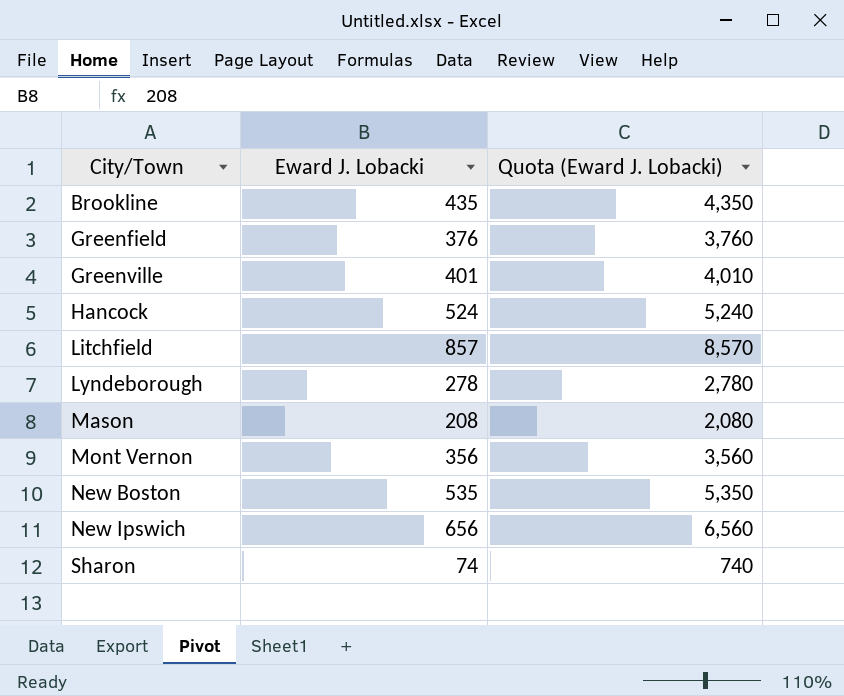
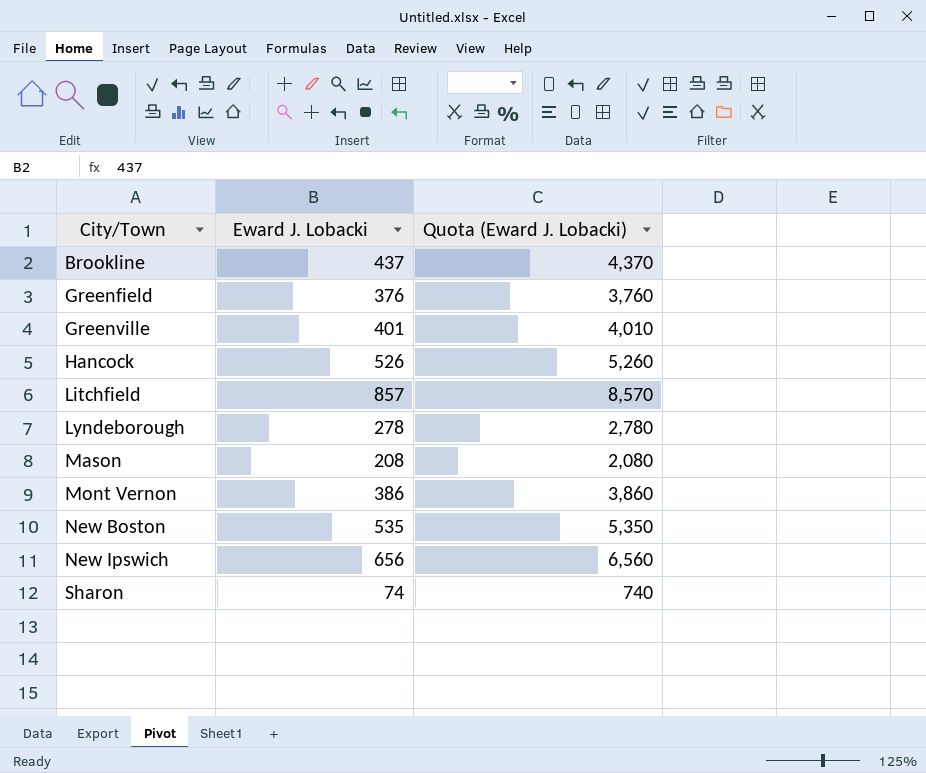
Brookline | Eward J. Lobacki: 435 -> 437
Brookline | Quota (Eward J. Lobacki): 4,350 -> 4,370
Hancock | Eward J. Lobacki: 524 -> 526
Hancock | Quota (Eward J. Lobacki): 5,240 -> 5,260
Mont Vernon | Eward J. Lobacki: 356 -> 386
Mont Vernon | Quota (Eward J. Lobacki): 3,560 -> 3,860

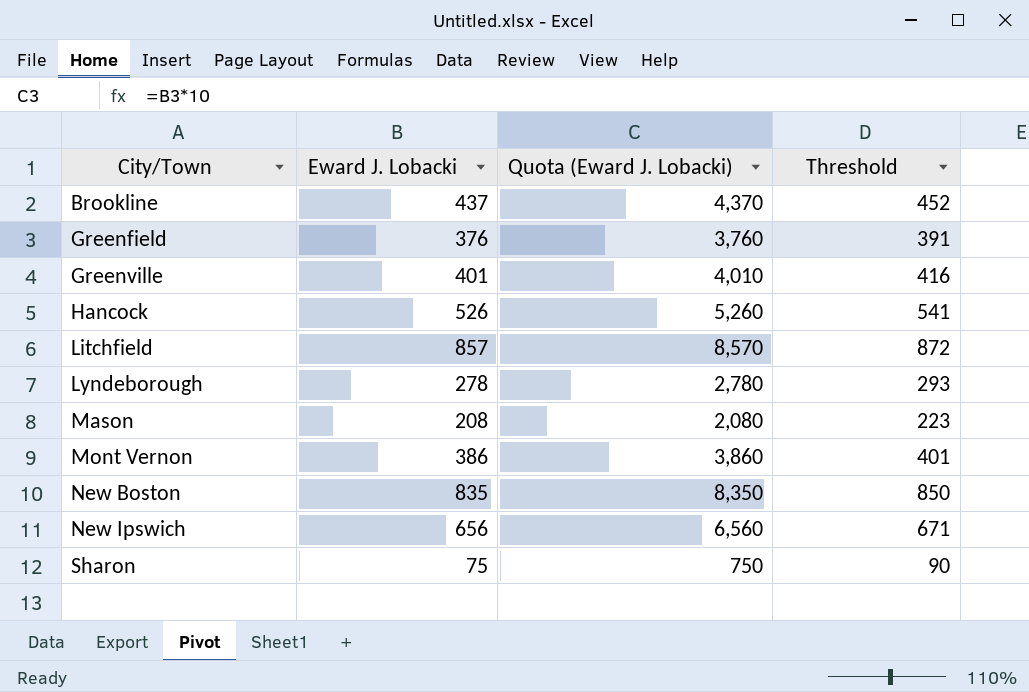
column Threshold | formula: none -> [Eward J. Lobacki] + 15
New Boston | Eward J. Lobacki: 535 -> 835
New Boston | Quota (Eward J. Lobacki): 5,350 -> 8,350
Sharon | Eward J. Lobacki: 74 -> 75
Sharon | Quota (Eward J. Lobacki): 740 -> 750

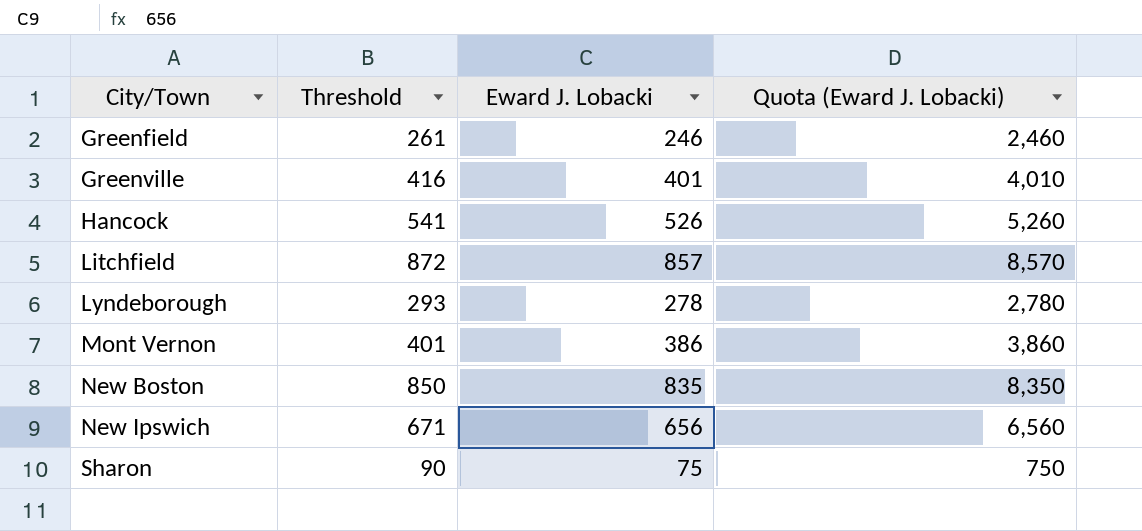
column Threshold | position: 4 -> 2
row Brookline: 437 | 4,370 | 452 -> none
row Mason: 208 | 2,080 | 223 -> none
Greenfield | Threshold: 391 -> 261
Greenfield | Eward J. Lobacki: 376 -> 246
Greenfield | Quota (Eward J. Lobacki): 3,760 -> 2,460

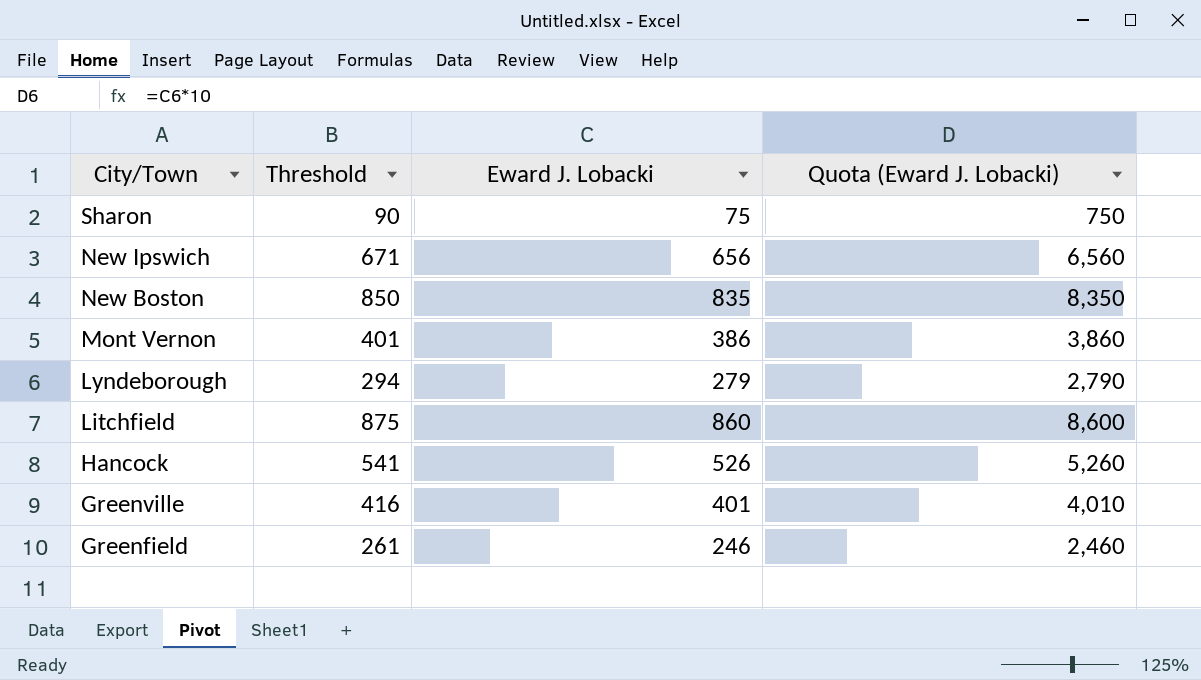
row order: City/Town ascending -> City/Town descending
Lyndeborough | Threshold: 293 -> 294
Lyndeborough | Eward J. Lobacki: 278 -> 279
Lyndeborough | Quota (Eward J. Lobacki): 2,780 -> 2,790
Litchfield | Threshold: 872 -> 875
Litchfield | Eward J. Lobacki: 857 -> 860
Litchfield | Quota (Eward J. Lobacki): 8,570 -> 8,600

